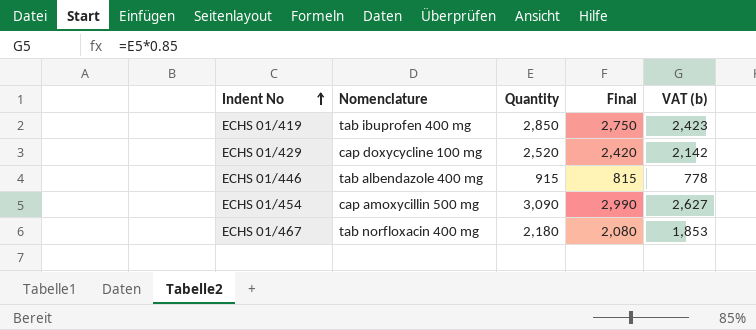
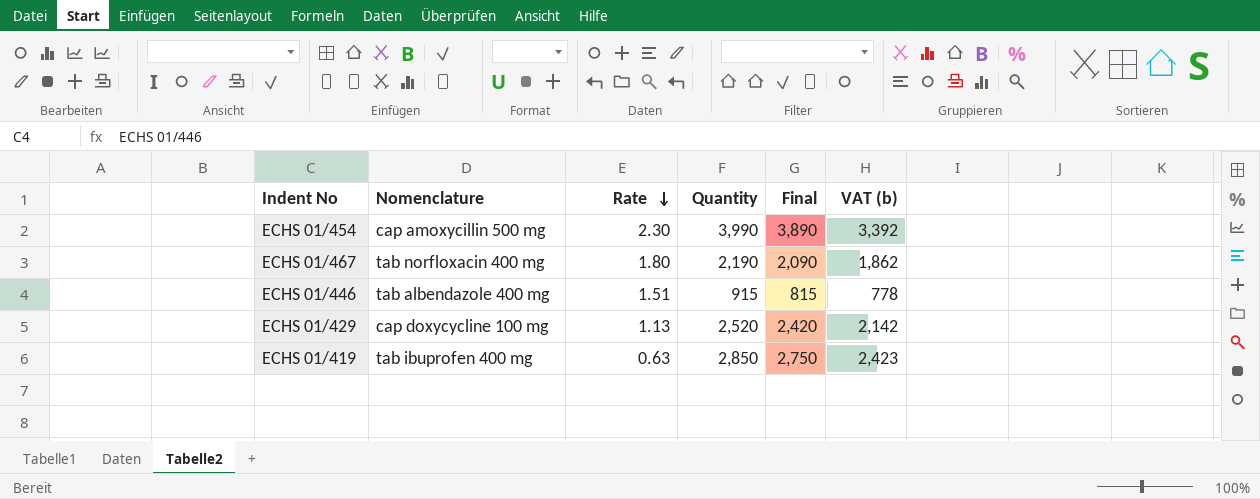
row order: Indent No ascending -> Rate descending
column Rate | position: none -> 3
ECHS 01/454 | Quantity: 3,090 -> 3,990
ECHS 01/454 | Final: 2,990 -> 3,890
ECHS 01/454 | VAT (b): 2,627 -> 3,392
ECHS 01/467 | Quantity: 2,180 -> 2,190
ECHS 01/467 | Final: 2,080 -> 2,090
ECHS 01/467 | VAT (b): 1,853 -> 1,862

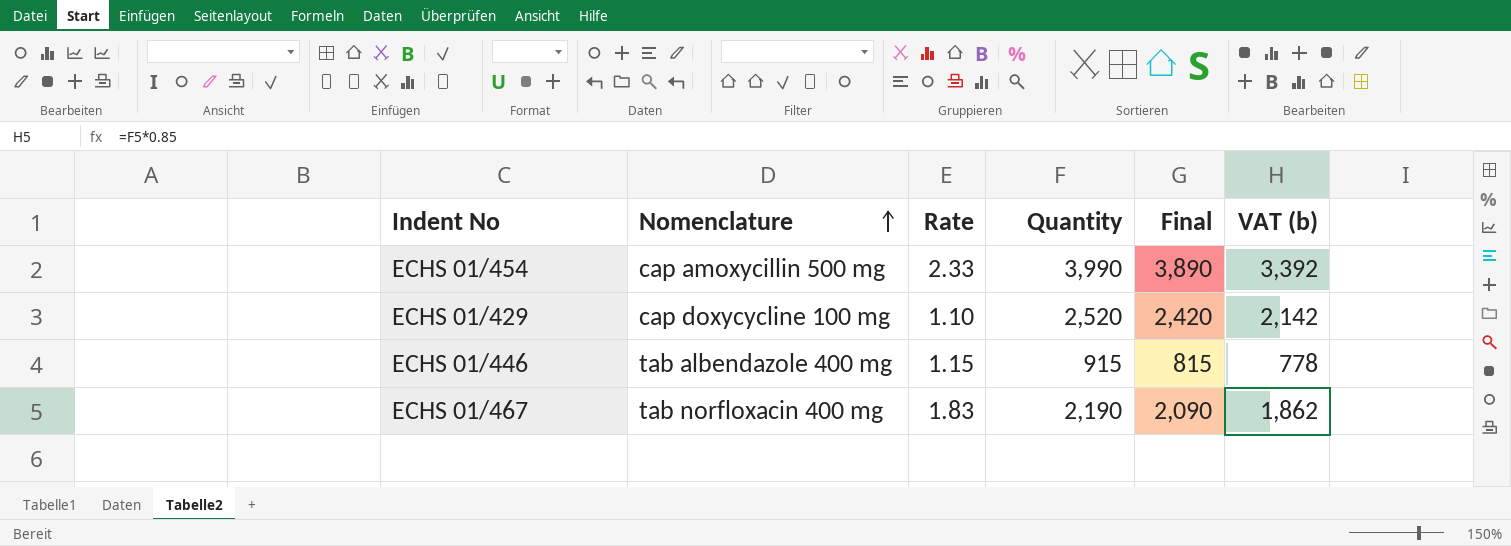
row order: Rate descending -> Nomenclature ascending
row ECHS 01/419: tab ibuprofen 400 mg | 0.63 | 2,850 | 2,750 | 2,423 -> none
ECHS 01/454 | Rate: 2.30 -> 2.33
ECHS 01/429 | Rate: 1.13 -> 1.10
ECHS 01/446 | Rate: 1.51 -> 1.15
ECHS 01/467 | Rate: 1.80 -> 1.83

